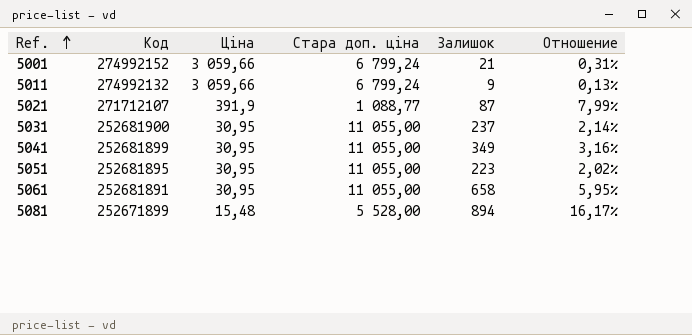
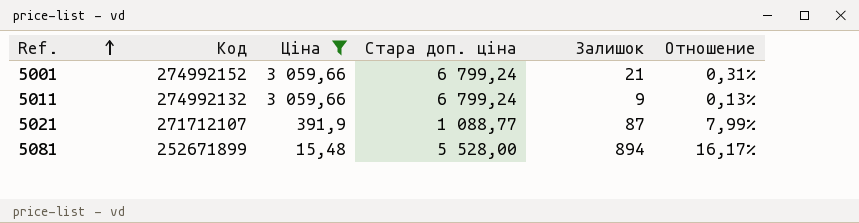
filter: none -> Ціна != 30,95

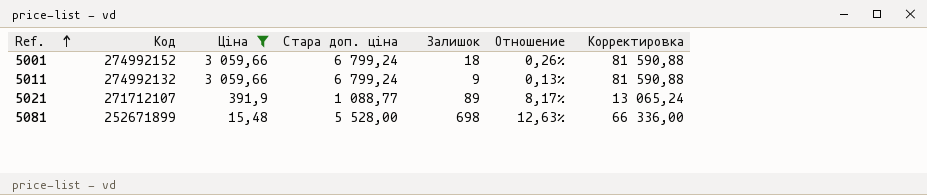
column Корректировка | formula: none -> [Стара доп. ціна] * 12
5001 | Залишок: 21 -> 18
5001 | Отношение: 0,31% -> 0,26%
5021 | Залишок: 87 -> 89
5021 | Отношение: 7,99% -> 8,17%
5081 | Залишок: 894 -> 698
5081 | Отношение: 16,17% -> 12,63%

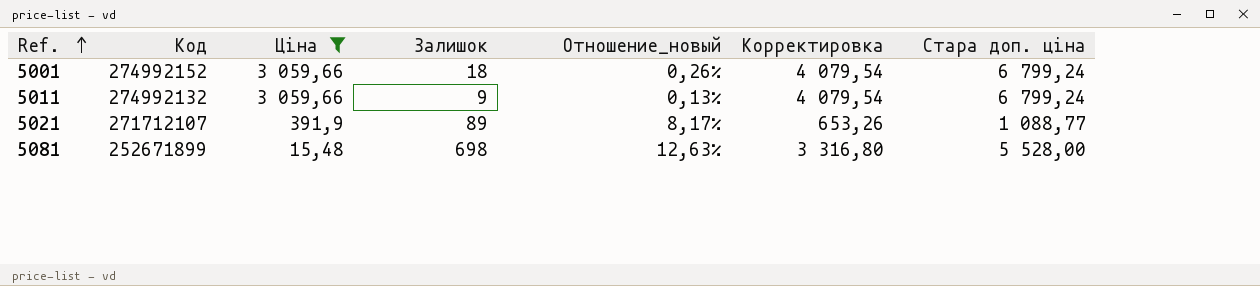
column name: Отношение -> Отношение_новый
column Корректировка | formula: [Стара доп. ціна] * 12 -> [Стара доп. ціна] * 0,6
column Стара доп. ціна | position: 4 -> 7

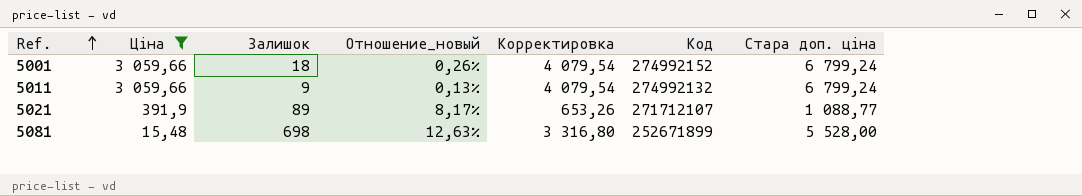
column Код | position: 2 -> 6

